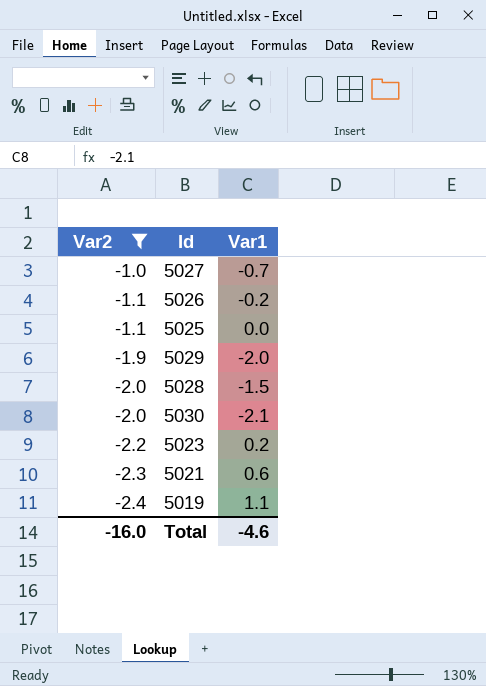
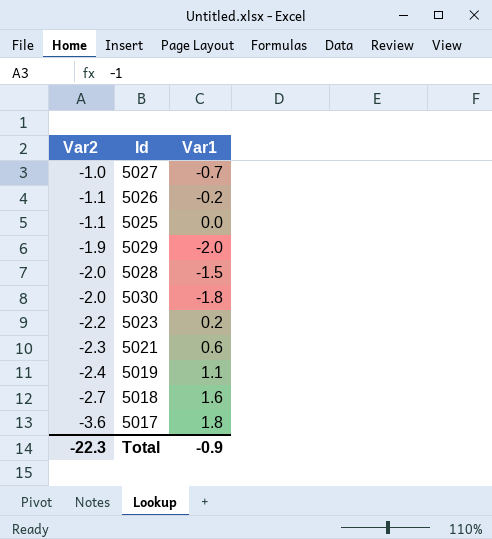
filter: Var2 >= -2.4 -> none
5030 | Var1: -2.1 -> -1.8
Total | Var2: -16.0 -> -22.3
Total | Var1: -4.6 -> -0.9

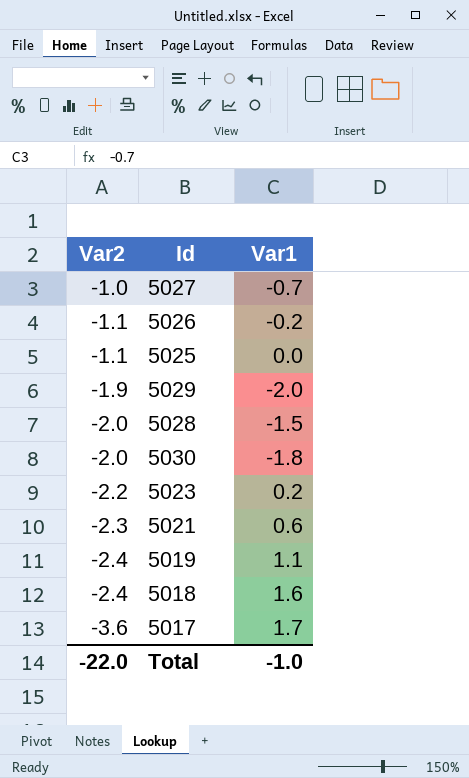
5018 | Var2: -2.7 -> -2.4
5017 | Var1: 1.8 -> 1.7
Total | Var2: -22.3 -> -22.0
Total | Var1: -0.9 -> -1.0

